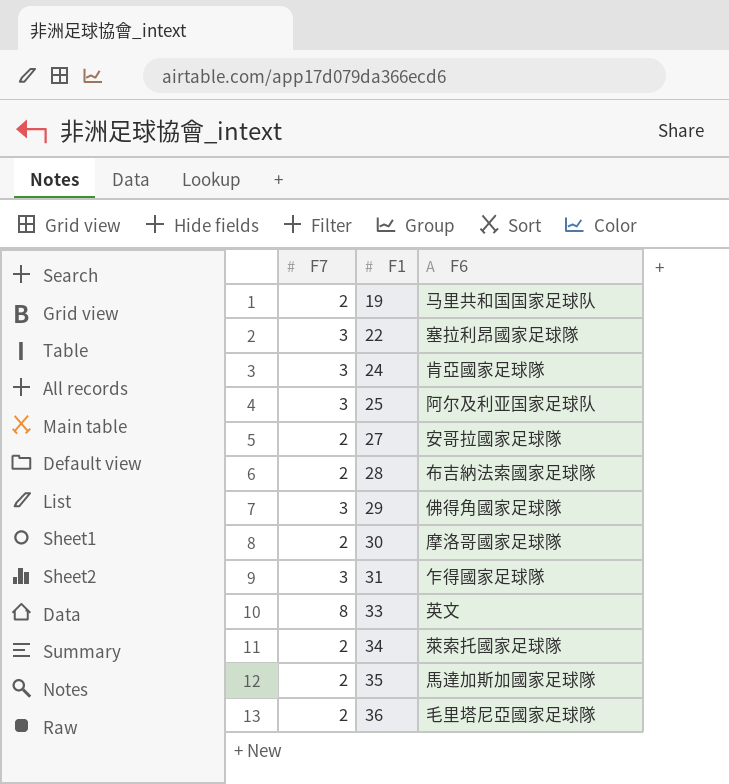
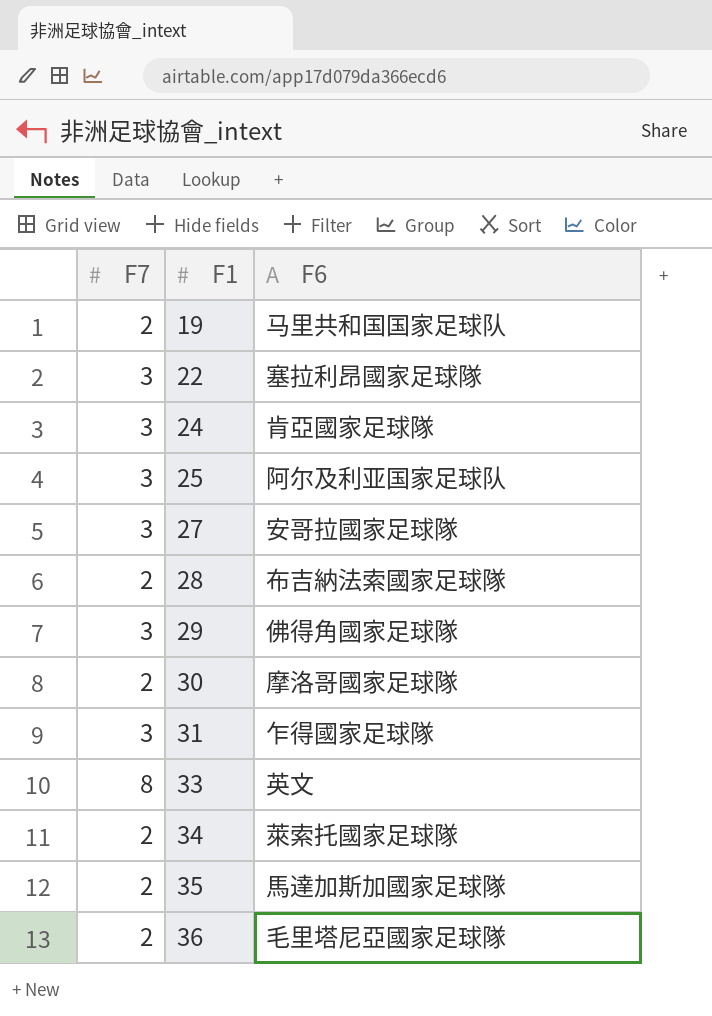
27 | F7: 2 -> 3

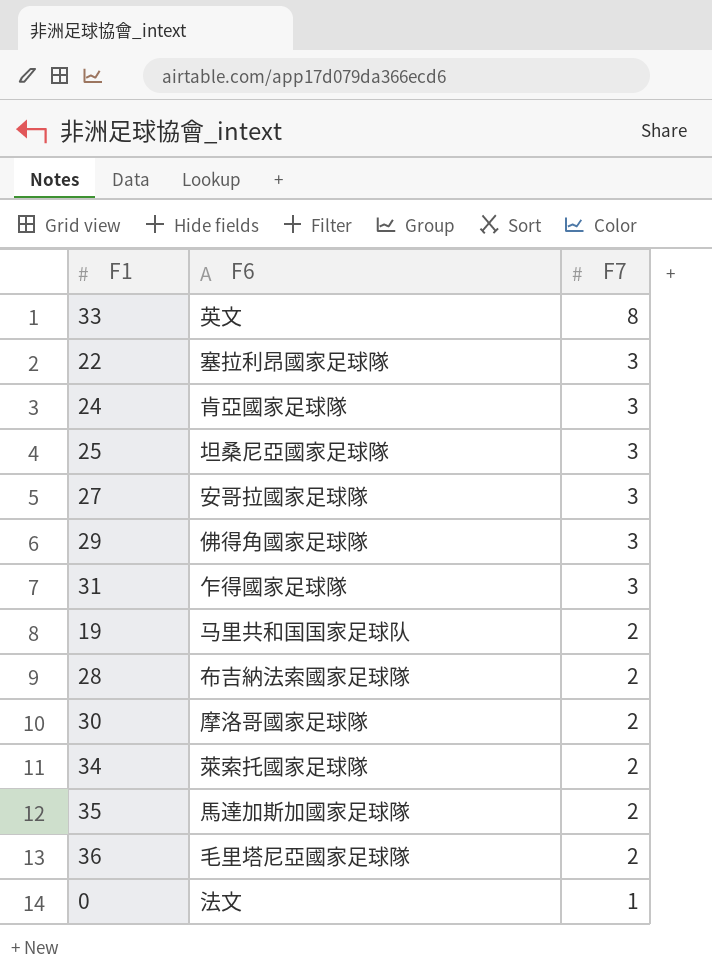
row order: F1 ascending -> F7 descending
column F7 | position: 1 -> 3
25 | F6: 阿尔及利亚国家足球队 -> 坦桑尼亞國家足球隊
row 0: none -> 法文 | 1

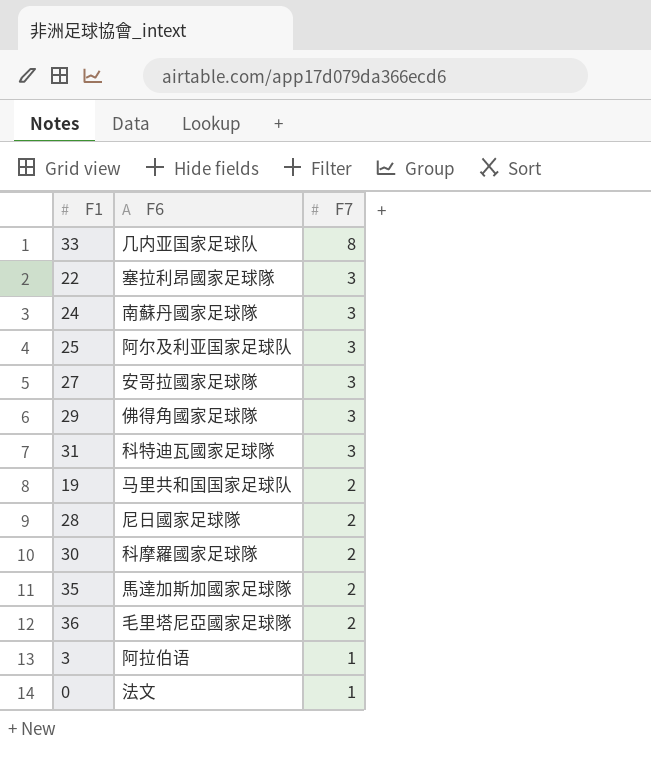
row 34: 萊索托國家足球隊 | 2 -> none
33 | F6: 英文 -> 几内亚国家足球队
24 | F6: 肯亞國家足球隊 -> 南蘇丹國家足球隊
25 | F6: 坦桑尼亞國家足球隊 -> 阿尔及利亚国家足球队
31 | F6: 乍得國家足球隊 -> 科特迪瓦國家足球隊
28 | F6: 布吉納法索國家足球隊 -> 尼日國家足球隊
30 | F6: 摩洛哥國家足球隊 -> 科摩羅國家足球隊
row 3: none -> 阿拉伯语 | 1

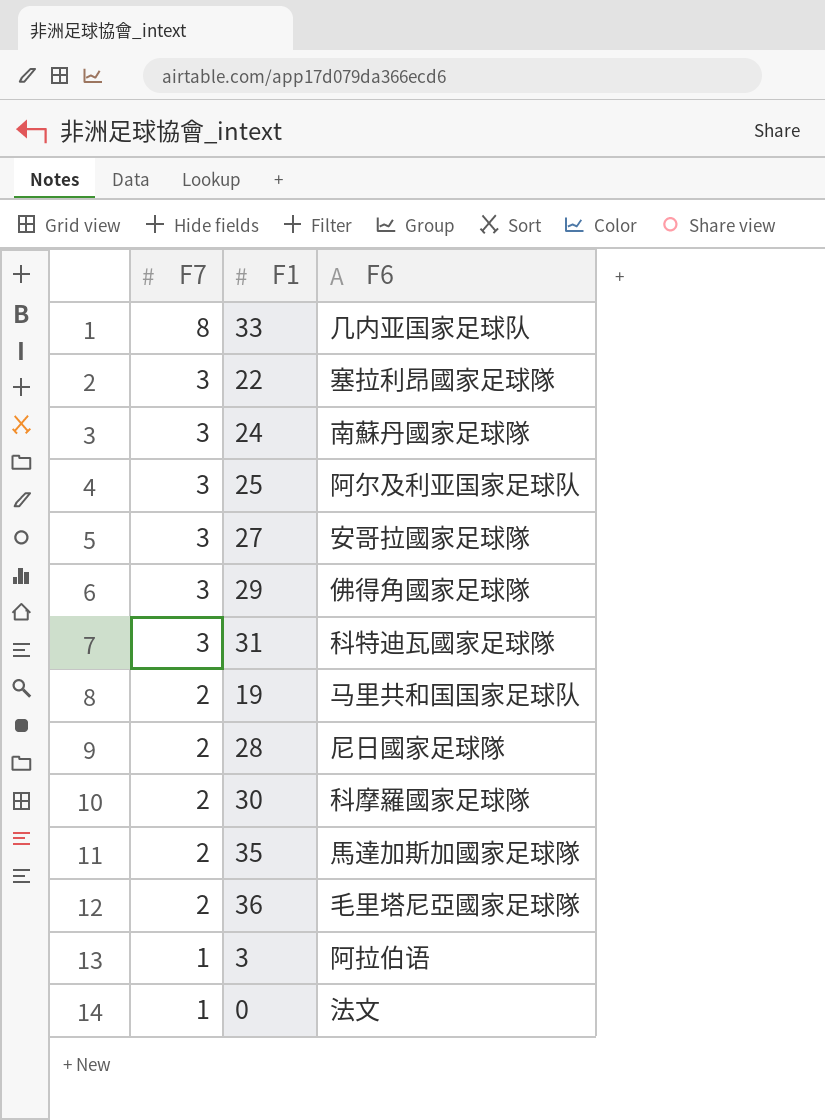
column F7 | position: 3 -> 1

